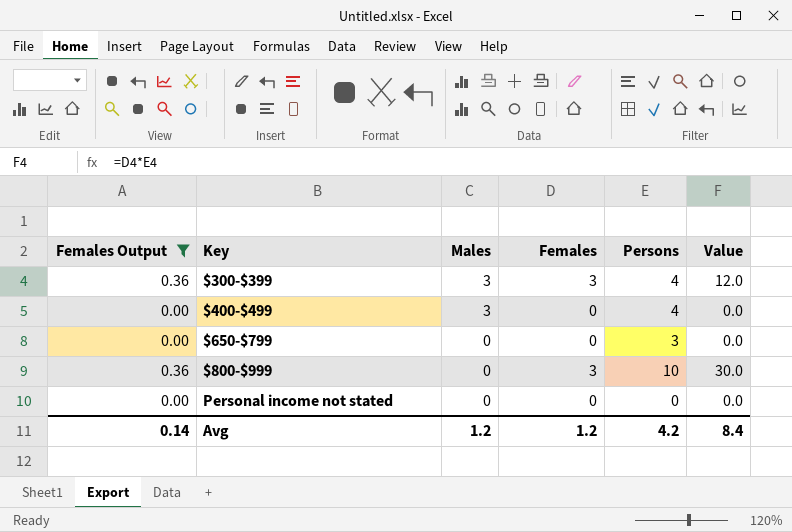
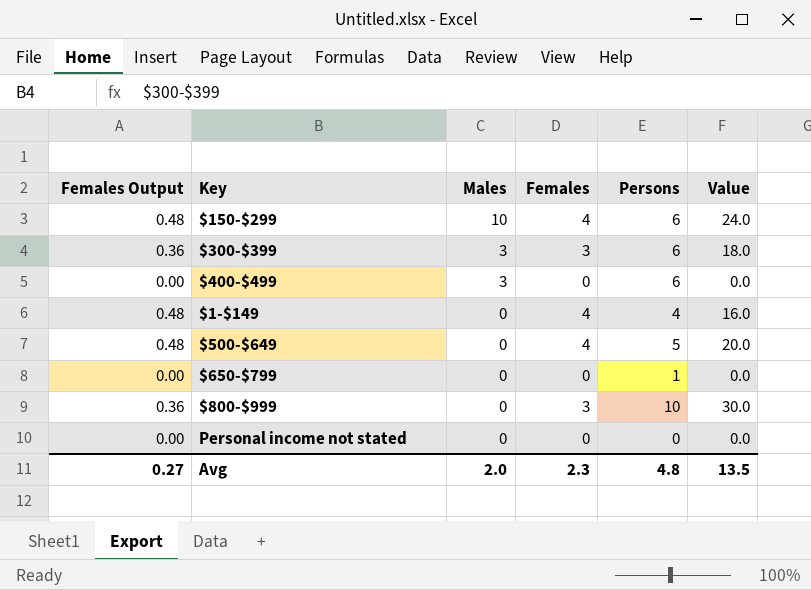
filter: Females Output != 0.48 -> none
$300-$399 | Persons: 4 -> 6
$300-$399 | Value: 12.0 -> 18.0
$400-$499 | Persons: 4 -> 6
$650-$799 | Persons: 3 -> 1
Avg | Females Output: 0.14 -> 0.27
Avg | Males: 1.2 -> 2.0
Avg | Females: 1.2 -> 2.3
Avg | Persons: 4.2 -> 4.8
Avg | Value: 8.4 -> 13.5

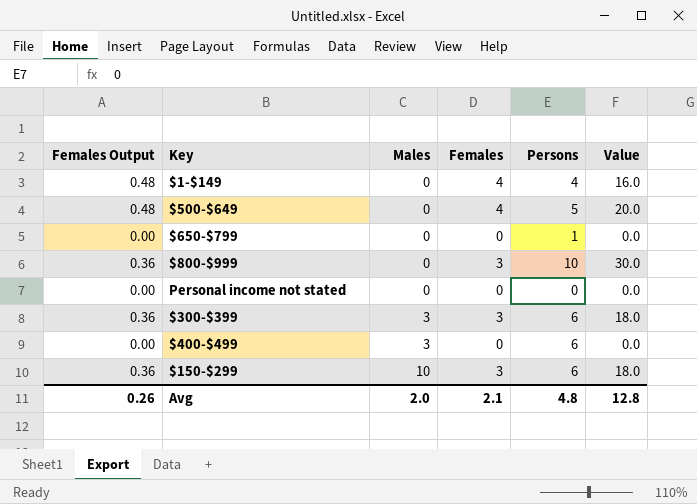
row order: Males descending -> Males ascending
$150-$299 | Females Output: 0.48 -> 0.36
$150-$299 | Females: 4 -> 3
$150-$299 | Value: 24.0 -> 18.0
Avg | Females Output: 0.27 -> 0.26
Avg | Females: 2.3 -> 2.1
Avg | Value: 13.5 -> 12.8

